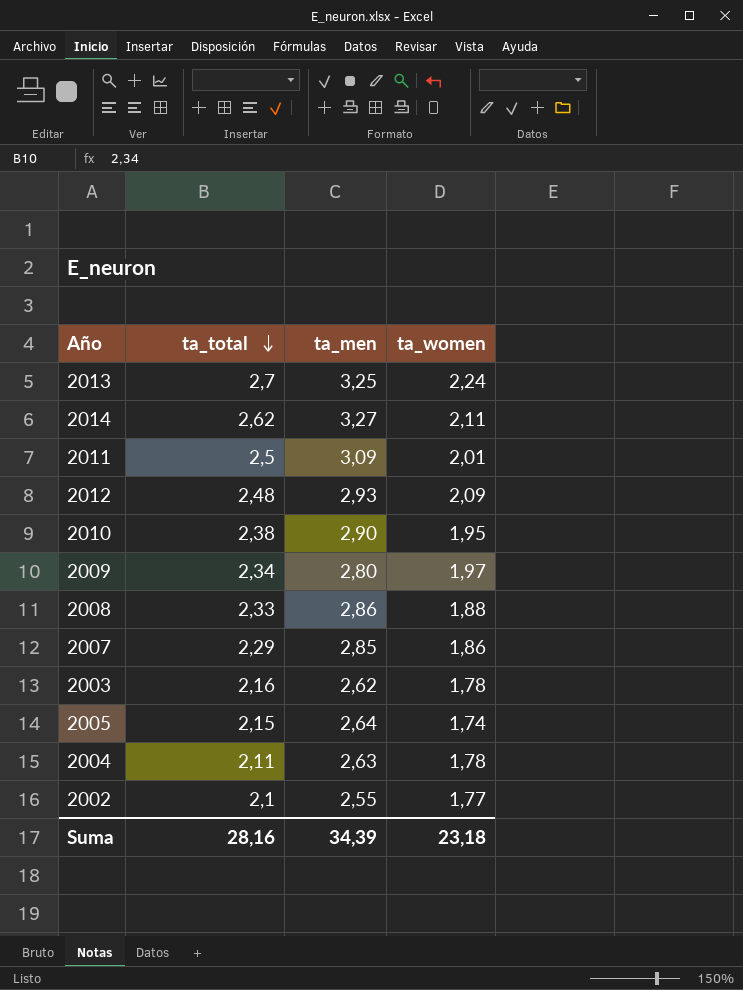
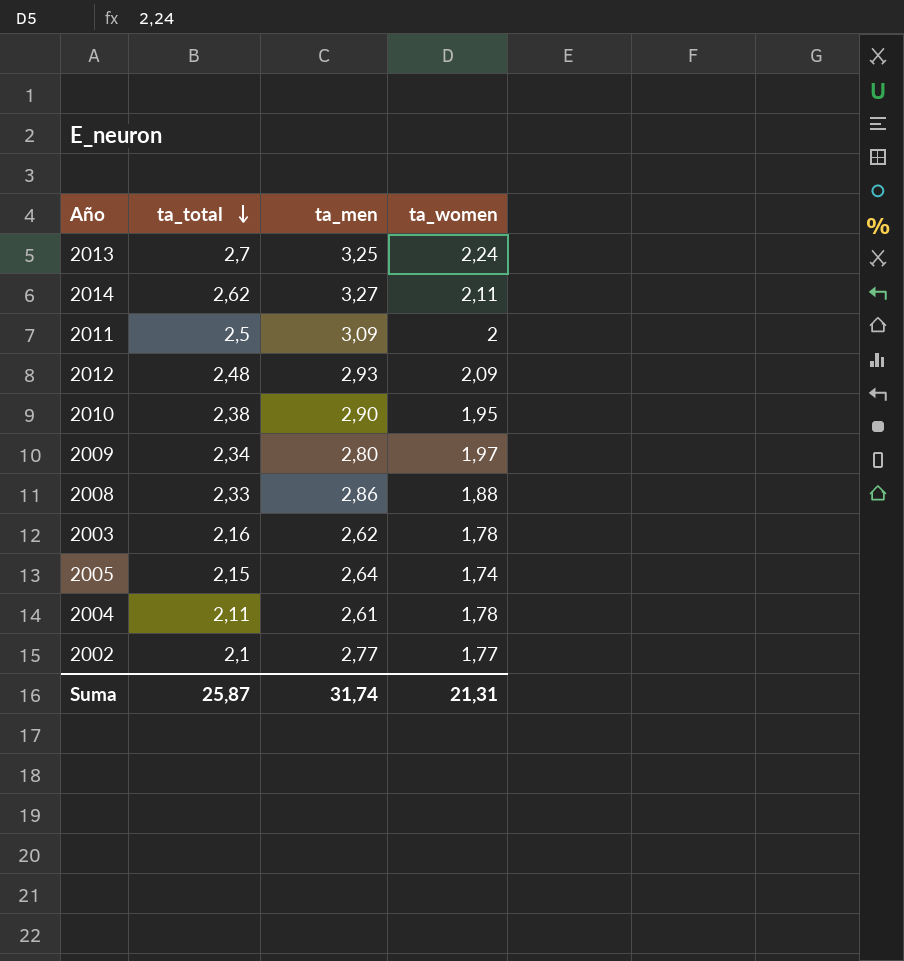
row 2007: 2,29 | 2,85 | 1,86 -> none
2011 | ta_women: 2,01 -> 2
2004 | ta_men: 2,63 -> 2,61
2002 | ta_men: 2,55 -> 2,77
Suma | ta_total: 28,16 -> 25,87
Suma | ta_men: 34,39 -> 31,74
Suma | ta_women: 23,18 -> 21,31

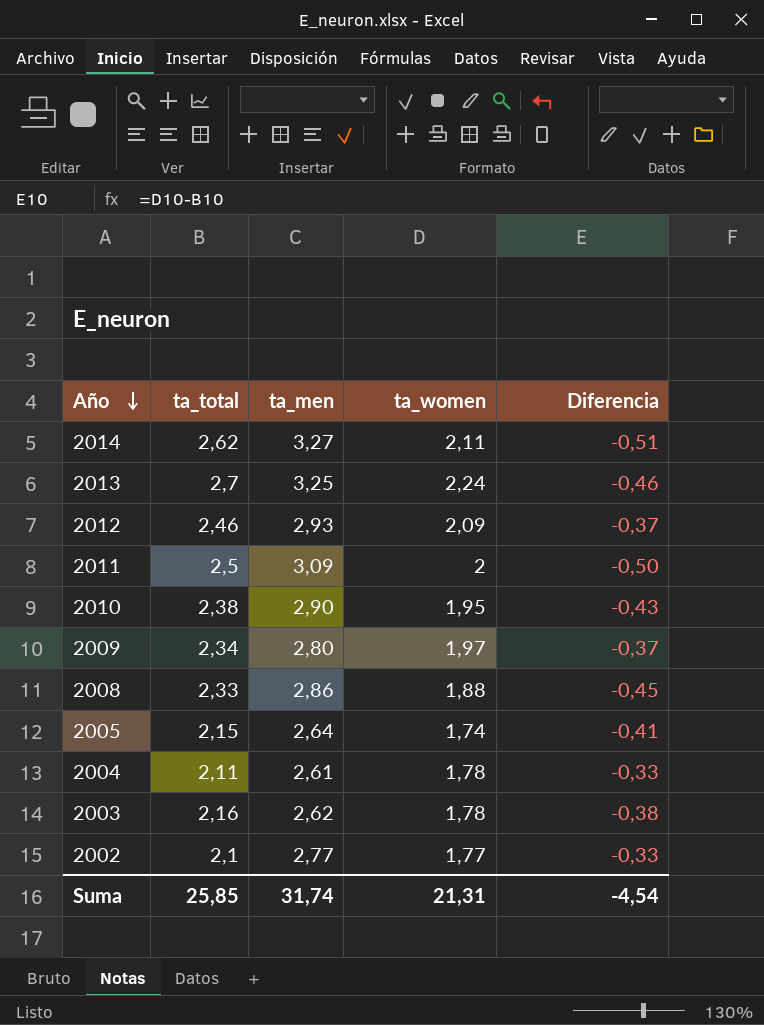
row order: ta_total descending -> Año descending
column Diferencia | formula: none -> [ta_women] - [ta_total]
2012 | ta_total: 2,48 -> 2,46
Suma | ta_total: 25,87 -> 25,85

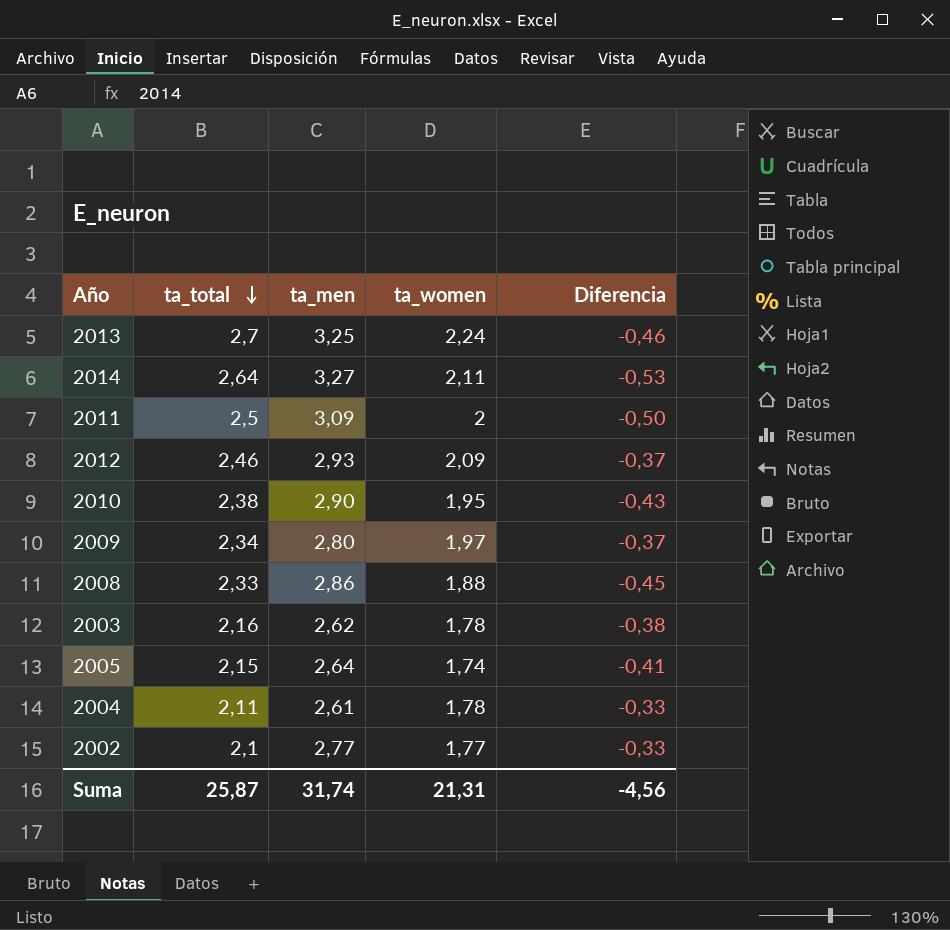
row order: Año descending -> ta_total descending
2014 | ta_total: 2,62 -> 2,64
2014 | Diferencia: -0,51 -> -0,53
Suma | ta_total: 25,85 -> 25,87
Suma | Diferencia: -4,54 -> -4,56

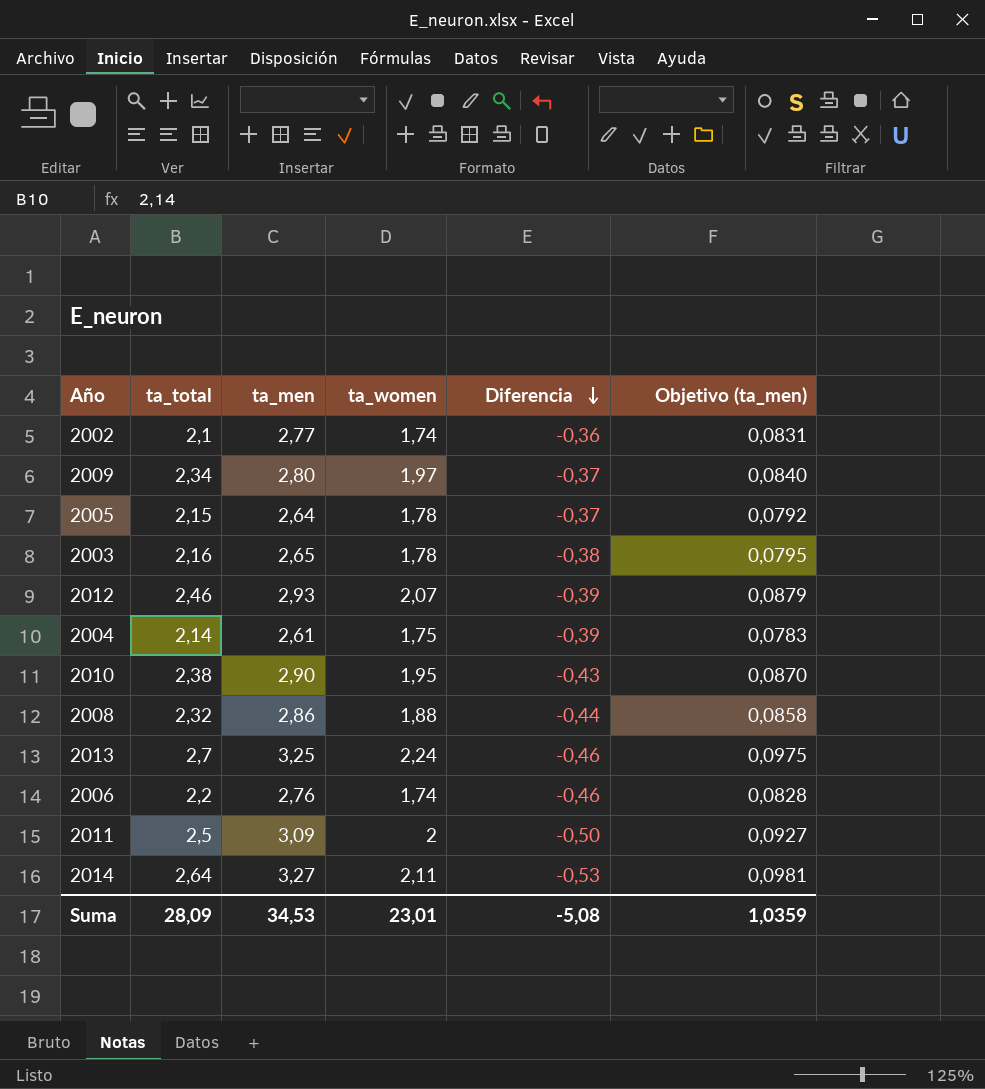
row order: ta_total descending -> Diferencia descending
column Objetivo (ta_men) | formula: none -> [ta_men] * 0,03
2002 | ta_women: 1,77 -> 1,74
2002 | Diferencia: -0,33 -> -0,36
2005 | ta_women: 1,74 -> 1,78
2005 | Diferencia: -0,41 -> -0,37
2003 | ta_men: 2,62 -> 2,65
2012 | ta_women: 2,09 -> 2,07
2012 | Diferencia: -0,37 -> -0,39
2004 | ta_total: 2,11 -> 2,14
2004 | ta_women: 1,78 -> 1,75
2004 | Diferencia: -0,33 -> -0,39
2008 | ta_total: 2,33 -> 2,32
2008 | Diferencia: -0,45 -> -0,44
row 2006: none -> 2,2 | 2,76 | 1,74 | -0,46 | 0,0828
Suma | ta_total: 25,87 -> 28,09
Suma | ta_men: 31,74 -> 34,53
Suma | ta_women: 21,31 -> 23,01
Suma | Diferencia: -4,56 -> -5,08

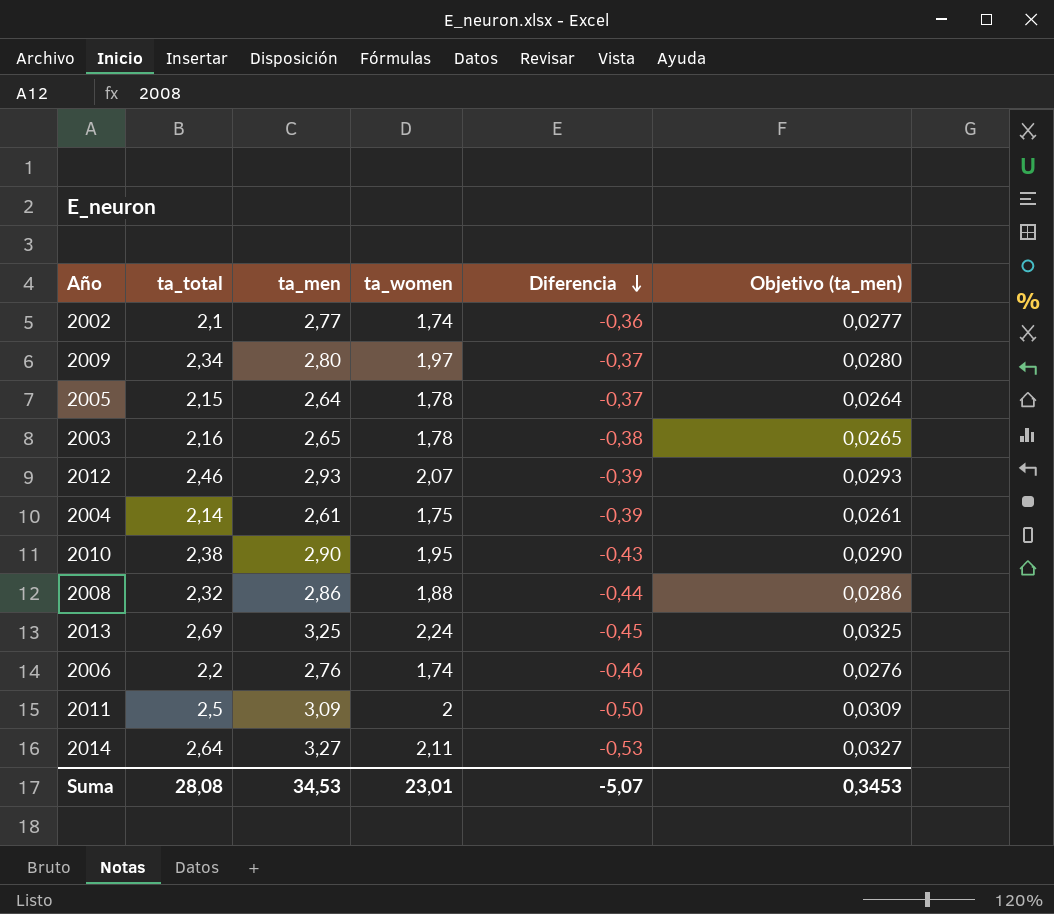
column Objetivo (ta_men) | formula: [ta_men] * 0,03 -> [ta_men] * 0,01
2013 | ta_total: 2,7 -> 2,69
2013 | Diferencia: -0,46 -> -0,45
Suma | ta_total: 28,09 -> 28,08
Suma | Diferencia: -5,08 -> -5,07
Suma | Objetivo (ta_men): 1,0359 -> 0,3453

